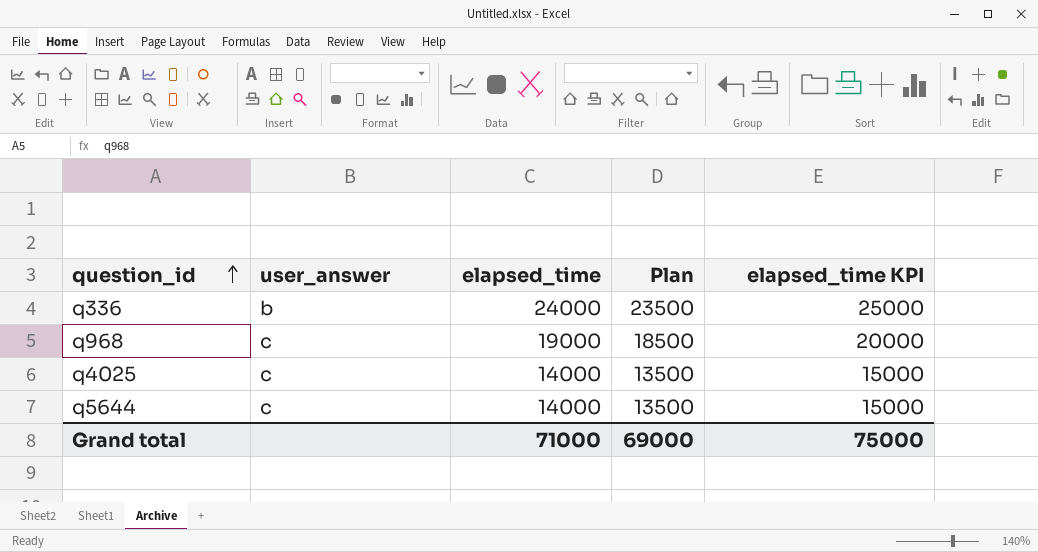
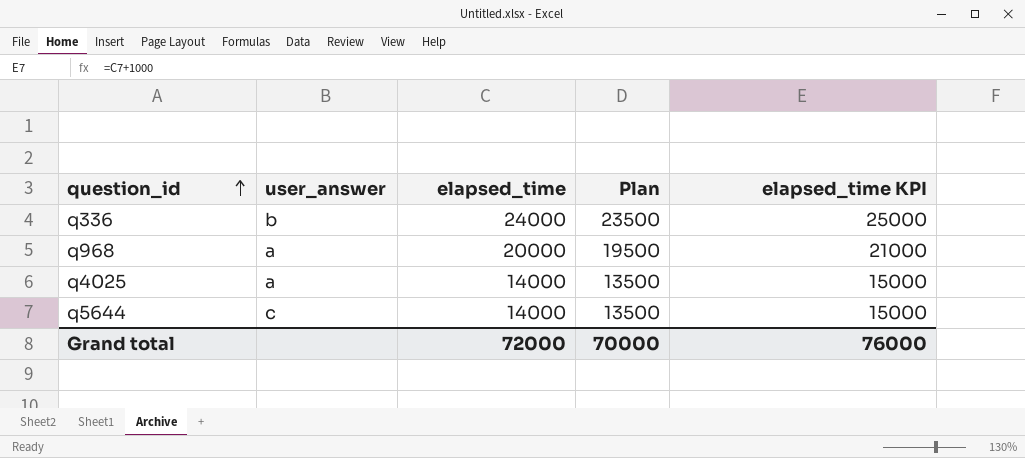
q968 | user_answer: c -> a
q968 | elapsed_time: 19000 -> 20000
q968 | Plan: 18500 -> 19500
q968 | elapsed_time KPI: 20000 -> 21000
q4025 | user_answer: c -> a
Grand total | elapsed_time: 71000 -> 72000
Grand total | Plan: 69000 -> 70000
Grand total | elapsed_time KPI: 75000 -> 76000

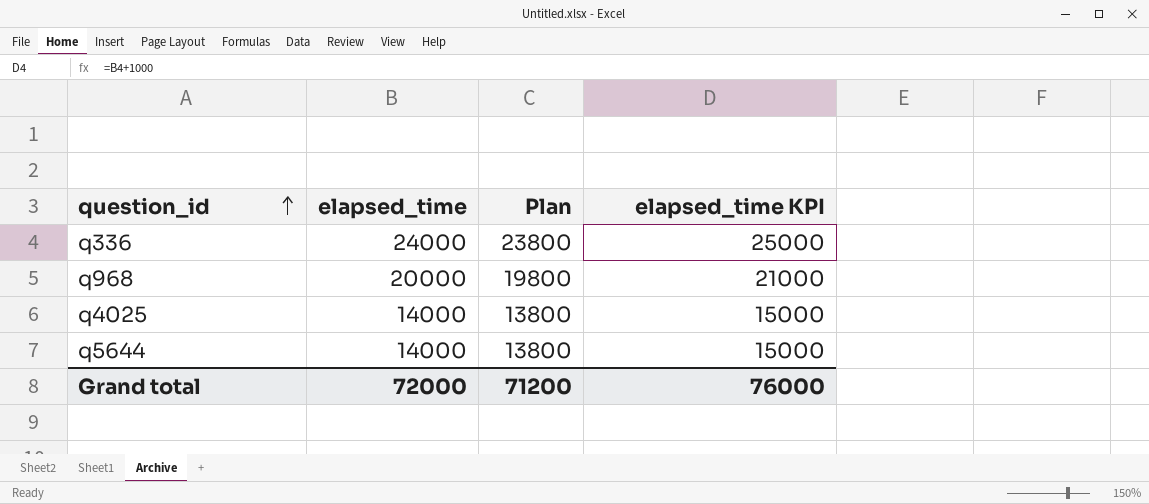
column user_answer | position: 2 -> none
column Plan | formula: [elapsed_time] - 500 -> [elapsed_time] - 200
Grand total | Plan: 70000 -> 71200

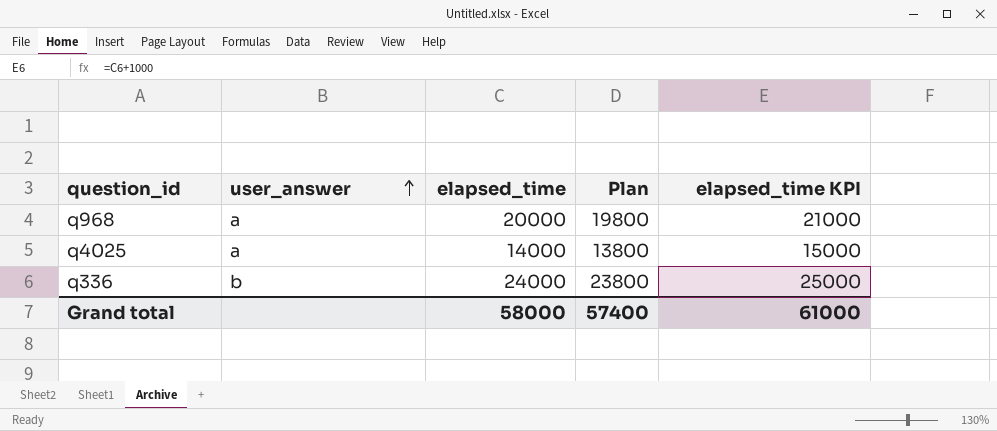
row order: question_id ascending -> user_answer ascending
column user_answer | position: none -> 2
row q5644: 14000 | 13800 | 15000 -> none
Grand total | elapsed_time: 72000 -> 58000
Grand total | Plan: 71200 -> 57400
Grand total | elapsed_time KPI: 76000 -> 61000

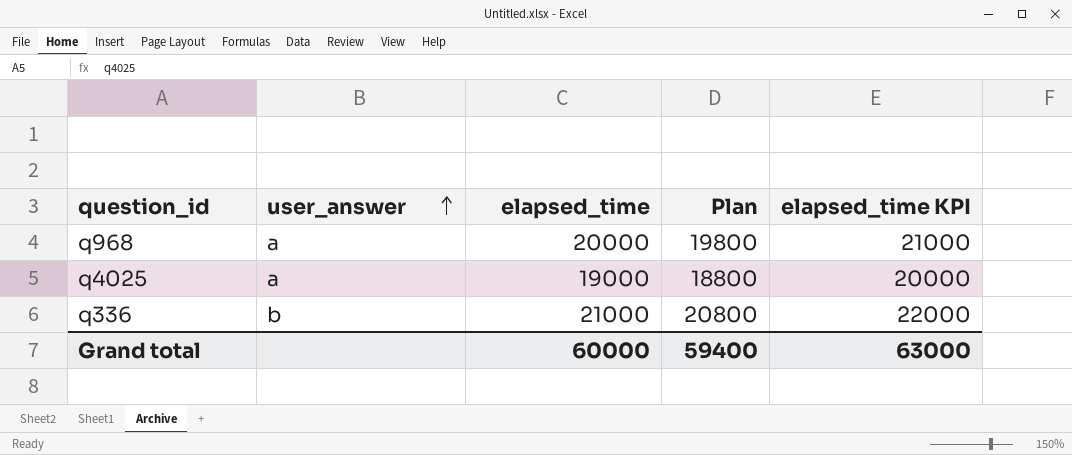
q4025 | elapsed_time: 14000 -> 19000
q4025 | Plan: 13800 -> 18800
q4025 | elapsed_time KPI: 15000 -> 20000
q336 | elapsed_time: 24000 -> 21000
q336 | Plan: 23800 -> 20800
q336 | elapsed_time KPI: 25000 -> 22000
Grand total | elapsed_time: 58000 -> 60000
Grand total | Plan: 57400 -> 59400
Grand total | elapsed_time KPI: 61000 -> 63000

